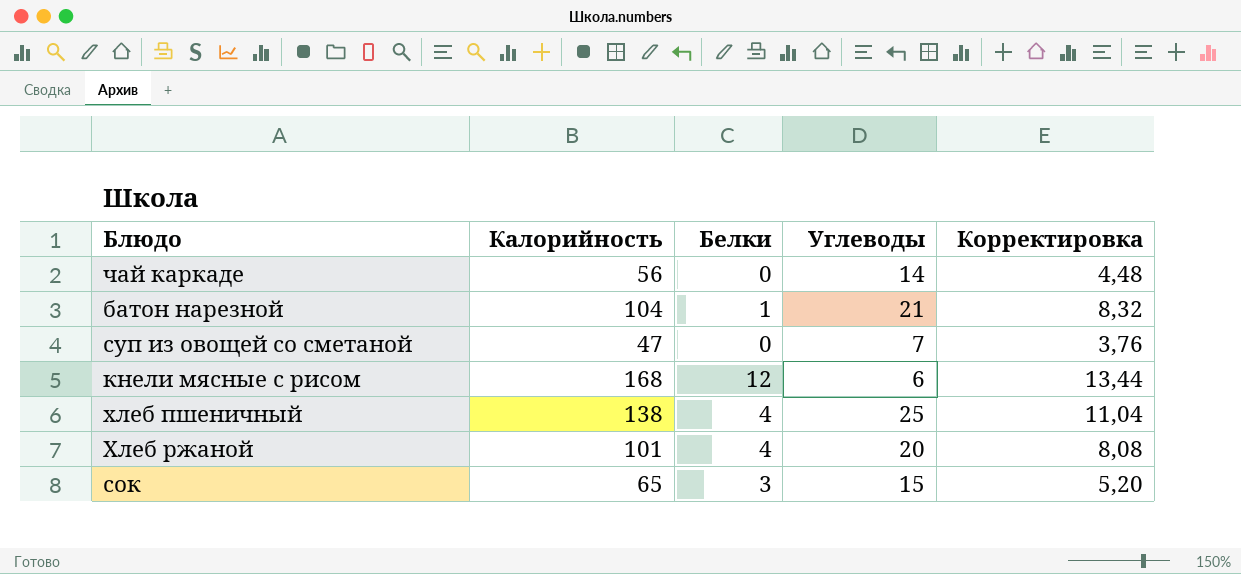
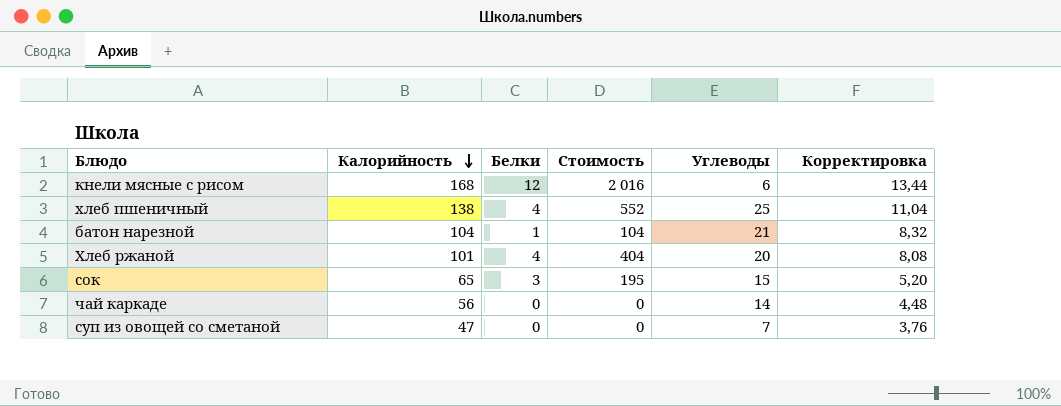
row order: none -> Калорийность descending
column Стоимость | formula: none -> [Калорийность] * [Белки]

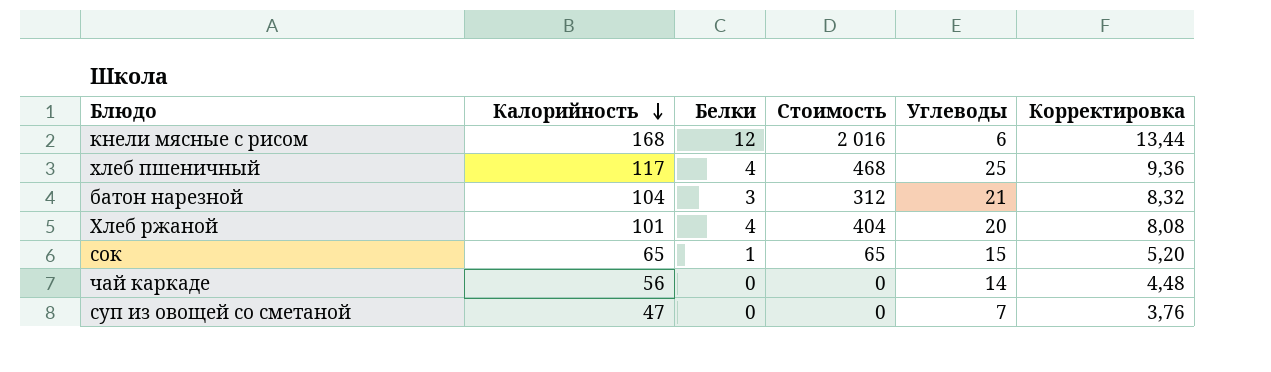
хлеб пшеничный | Калорийность: 138 -> 117
хлеб пшеничный | Стоимость: 552 -> 468
хлеб пшеничный | Корректировка: 11,04 -> 9,36
батон нарезной | Белки: 1 -> 3
батон нарезной | Стоимость: 104 -> 312
сок | Белки: 3 -> 1
сок | Стоимость: 195 -> 65

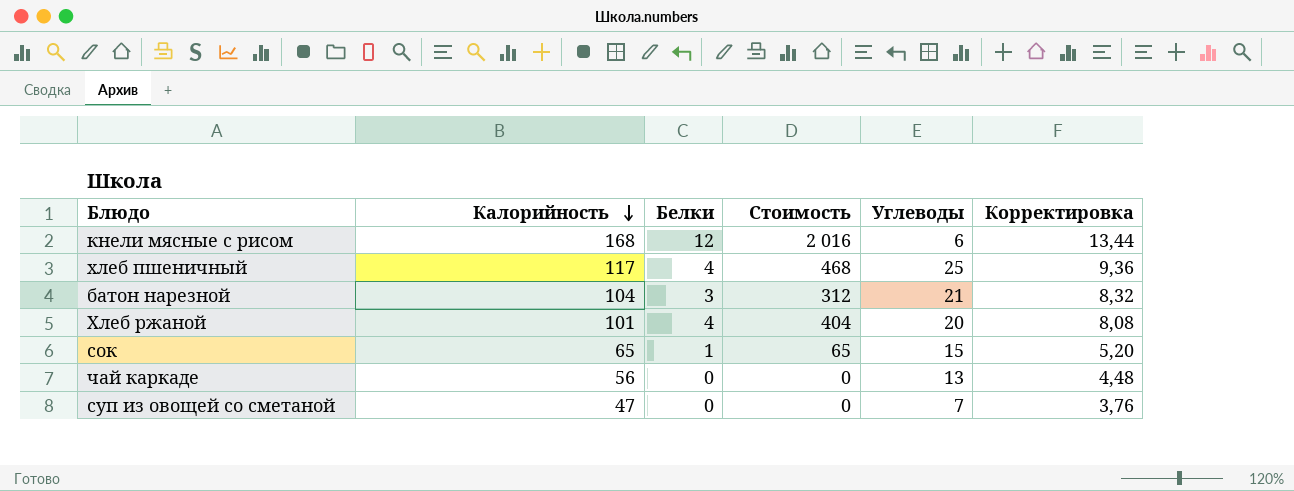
чай каркаде | Углеводы: 14 -> 13

